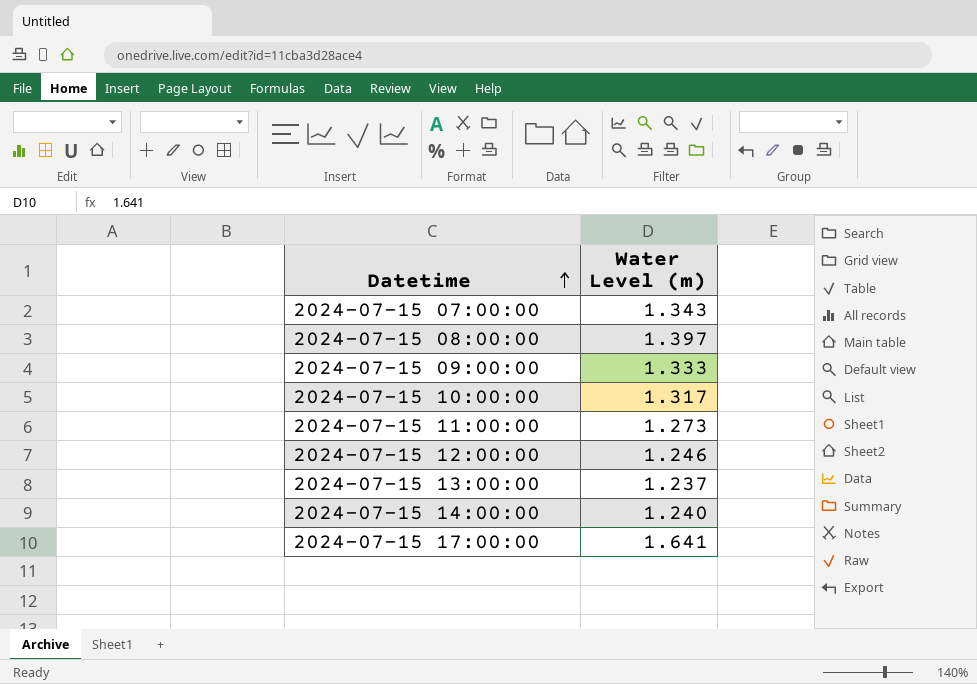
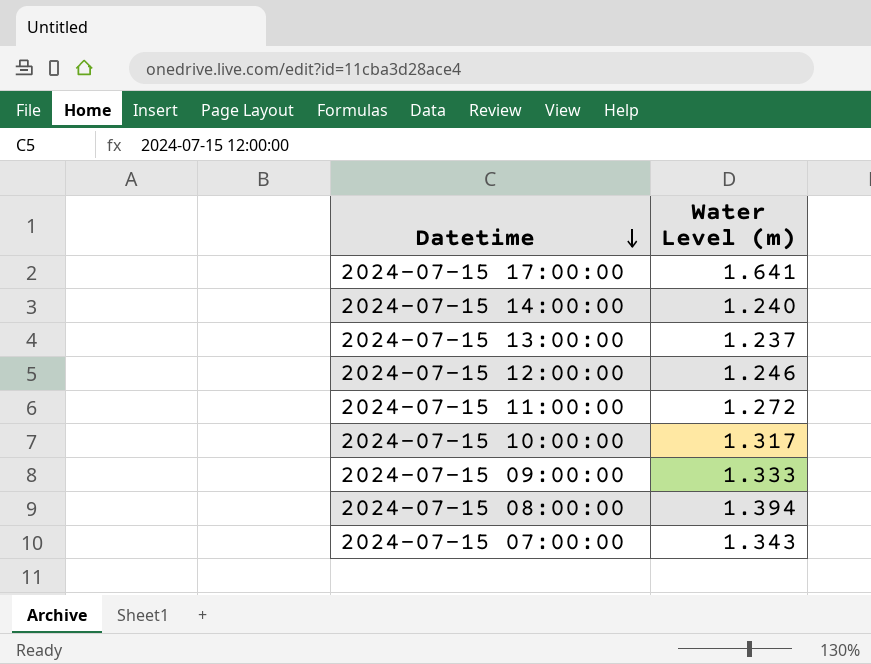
row order: Datetime ascending -> Datetime descending
2024-07-15 11:00:00 | Water Level (m): 1.273 -> 1.272
2024-07-15 08:00:00 | Water Level (m): 1.397 -> 1.394

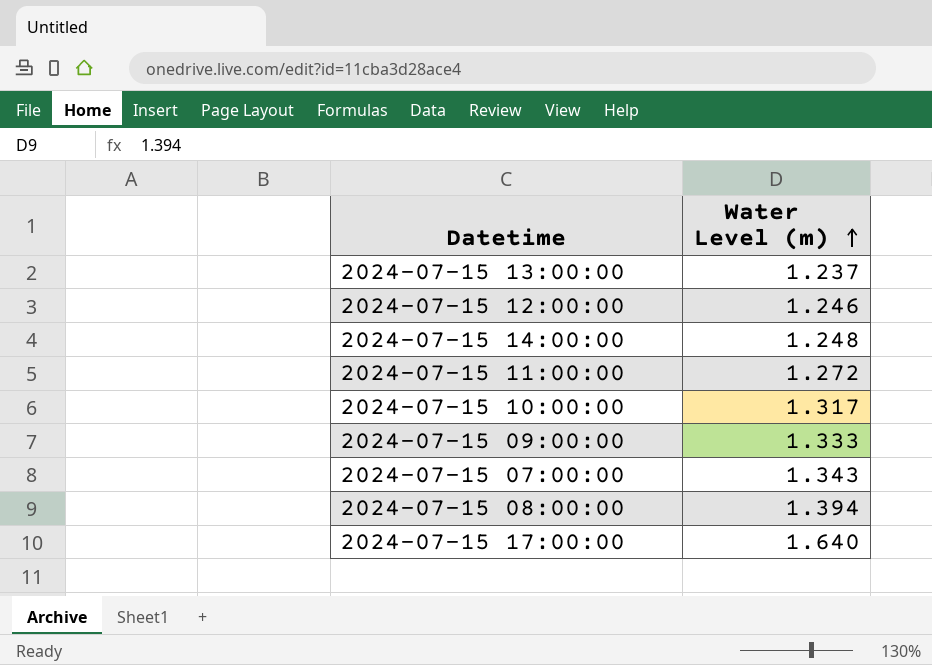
row order: Datetime descending -> Water Level (m) ascending
2024-07-15 14:00:00 | Water Level (m): 1.240 -> 1.248
2024-07-15 17:00:00 | Water Level (m): 1.641 -> 1.640

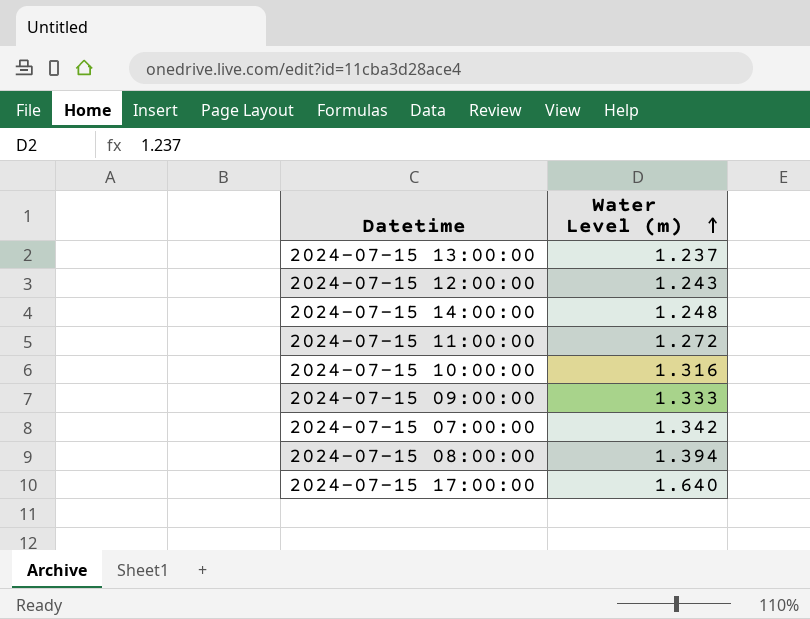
2024-07-15 12:00:00 | Water Level (m): 1.246 -> 1.243
2024-07-15 10:00:00 | Water Level (m): 1.317 -> 1.316
2024-07-15 07:00:00 | Water Level (m): 1.343 -> 1.342

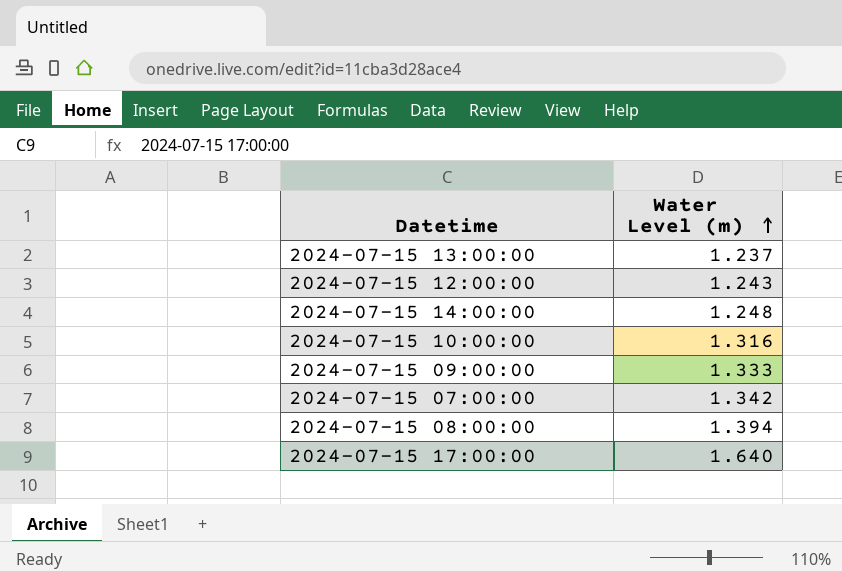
row 2024-07-15 11:00:00: 1.272 -> none

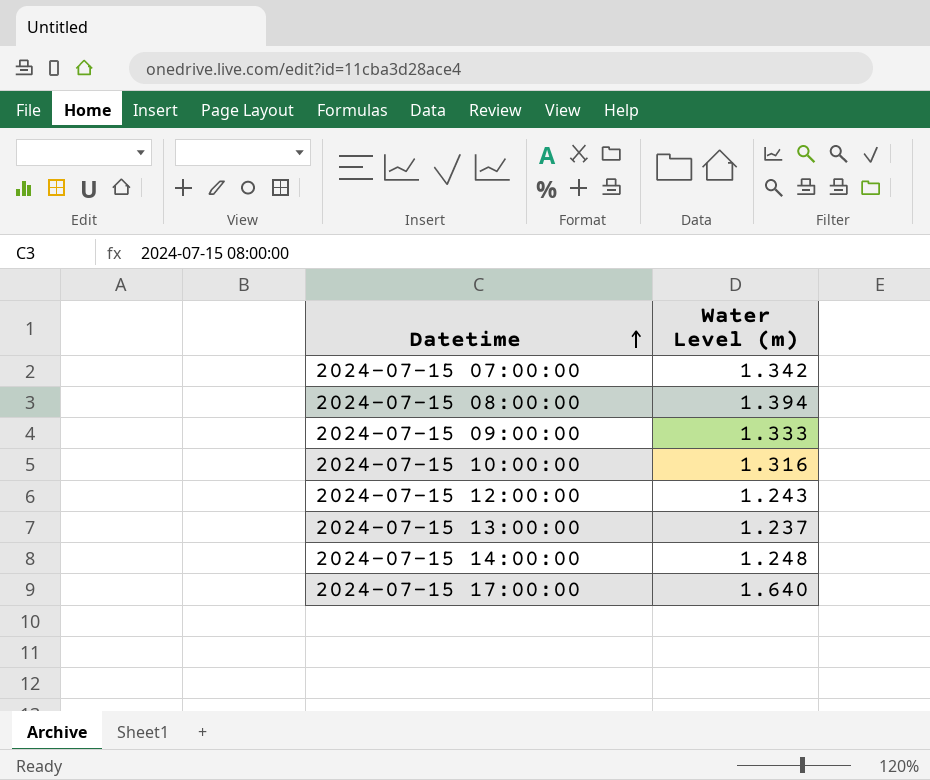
row order: Water Level (m) ascending -> Datetime ascending

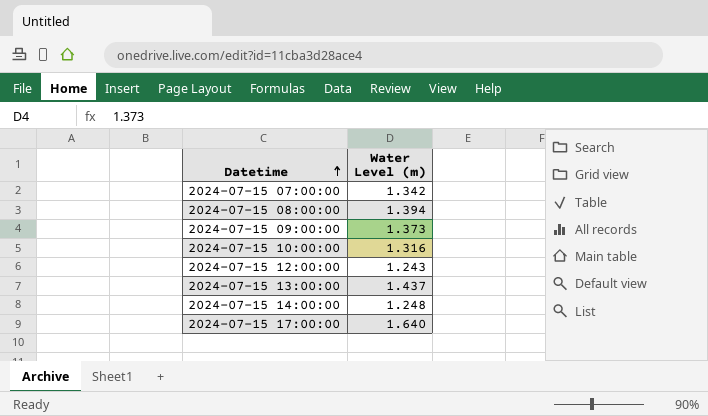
2024-07-15 09:00:00 | Water Level (m): 1.333 -> 1.373
2024-07-15 13:00:00 | Water Level (m): 1.237 -> 1.437

